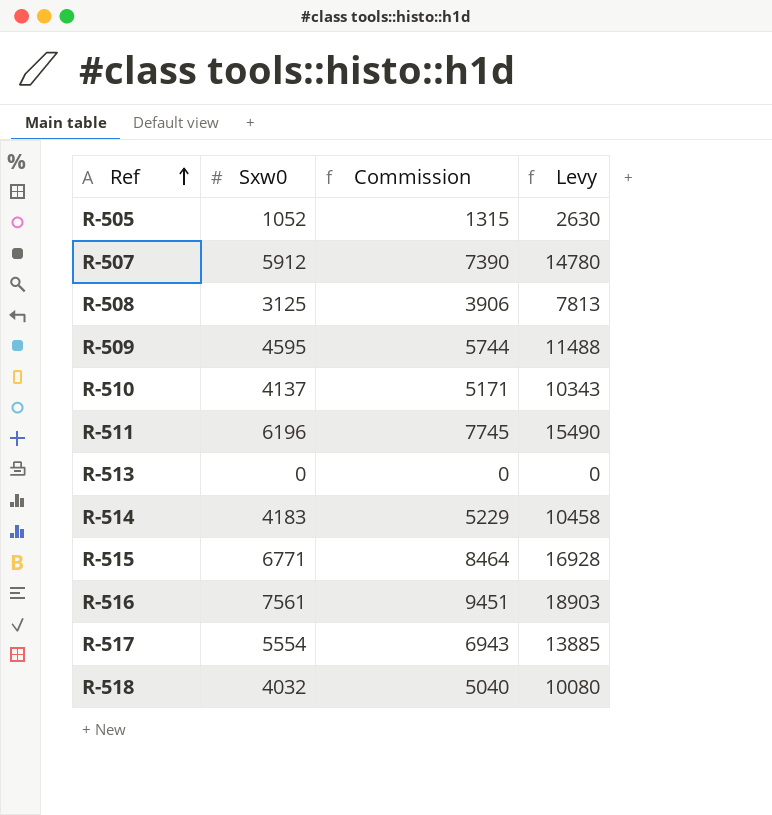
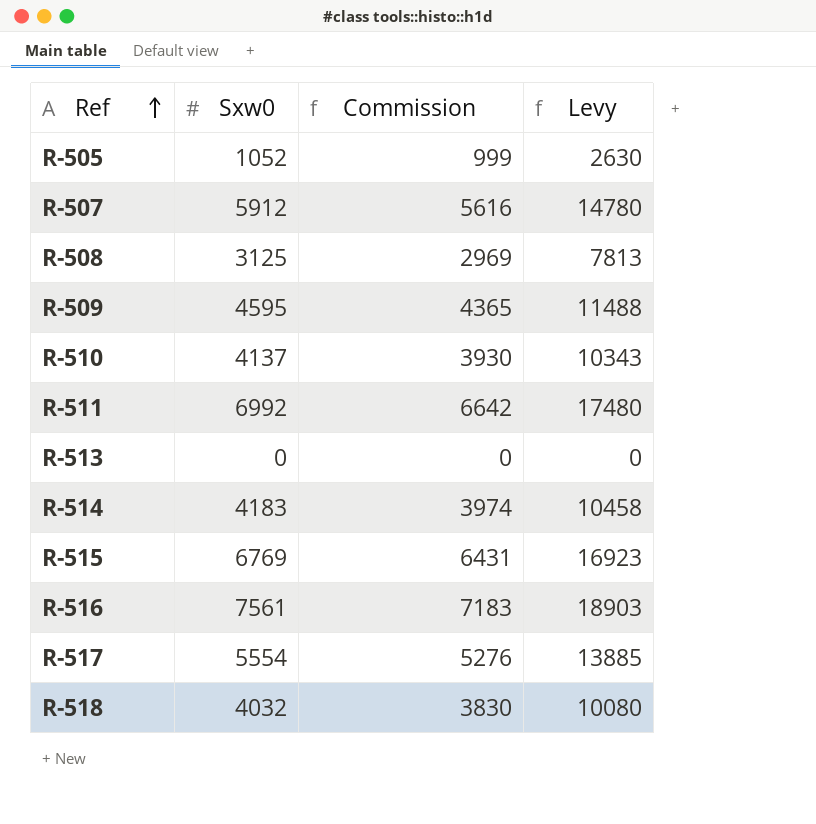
column Commission | formula: [Sxw0] * 1.25 -> [Sxw0] * 0.95
R-511 | Sxw0: 6196 -> 6992
R-511 | Levy: 15490 -> 17480
R-515 | Sxw0: 6771 -> 6769
R-515 | Levy: 16928 -> 16923

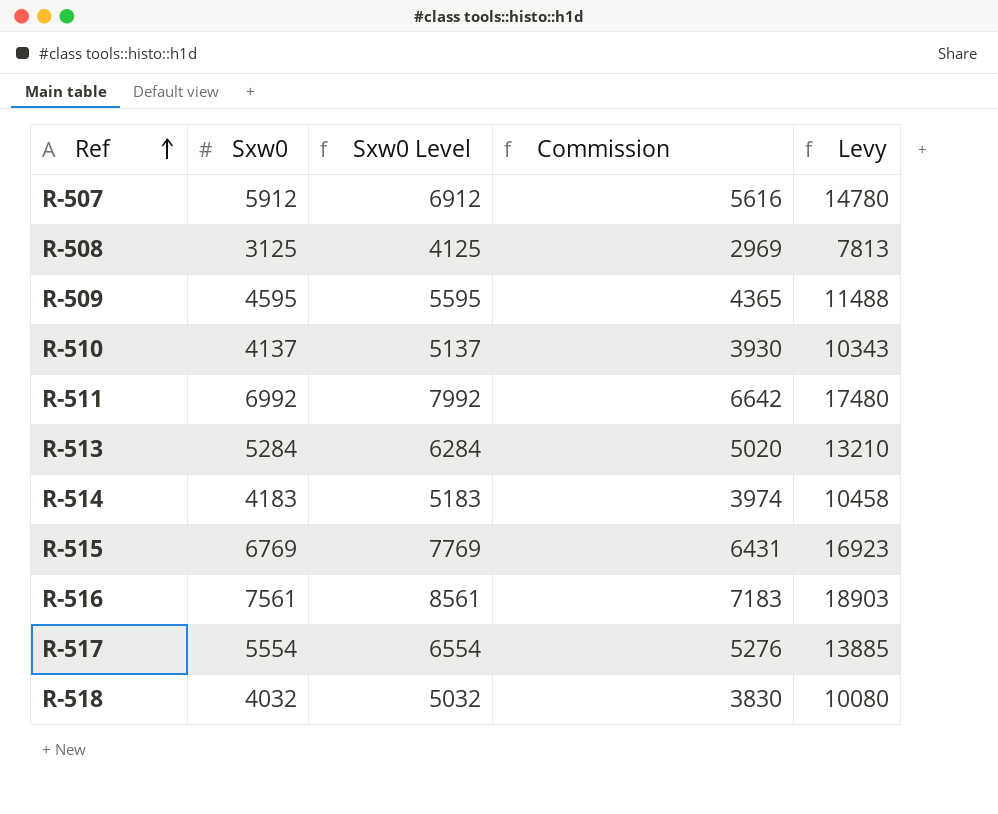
column Sxw0 Level | formula: none -> [Sxw0] + 1000
row R-505: 1052 | 999 | 2630 -> none
R-513 | Sxw0: 0 -> 5284
R-513 | Commission: 0 -> 5020
R-513 | Levy: 0 -> 13210

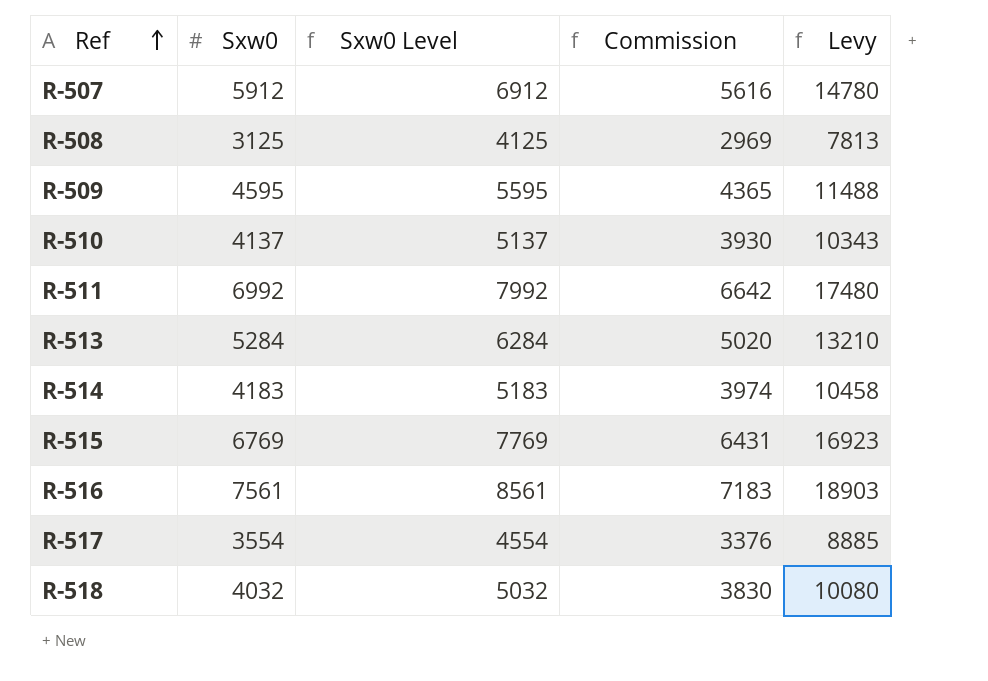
R-517 | Sxw0: 5554 -> 3554
R-517 | Sxw0 Level: 6554 -> 4554
R-517 | Commission: 5276 -> 3376
R-517 | Levy: 13885 -> 8885

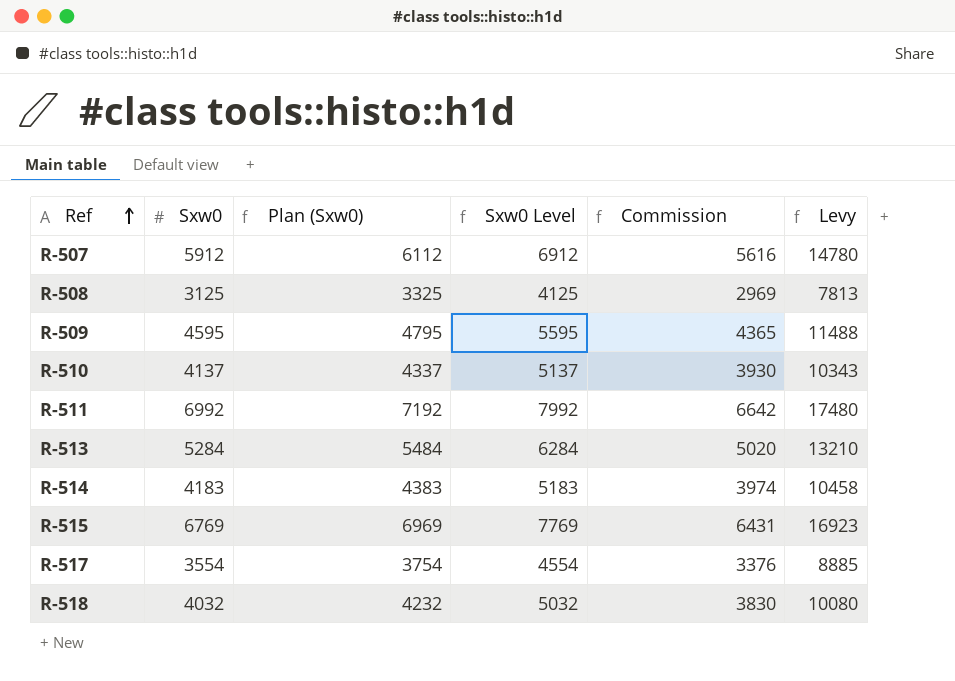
column Plan (Sxw0) | formula: none -> [Sxw0] + 200
row R-516: 7561 | 8561 | 7183 | 18903 -> none

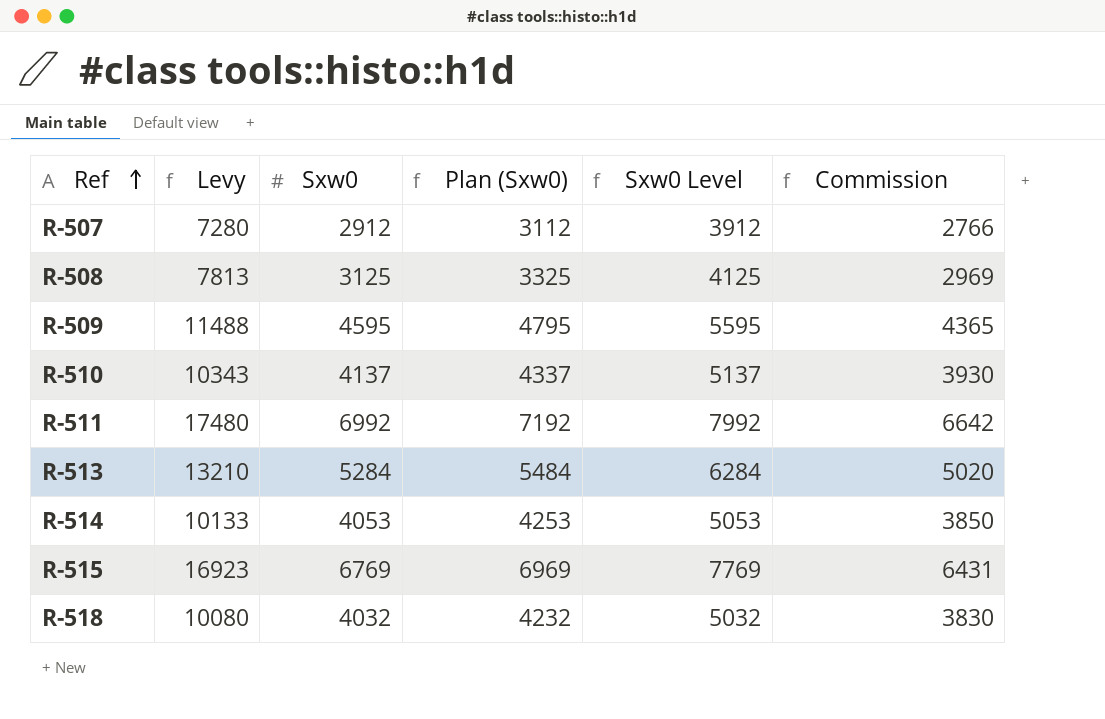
column Levy | position: 6 -> 2
row R-517: 3554 | 3754 | 4554 | 3376 | 8885 -> none
R-507 | Levy: 14780 -> 7280
R-507 | Sxw0: 5912 -> 2912
R-507 | Plan (Sxw0): 6112 -> 3112
R-507 | Sxw0 Level: 6912 -> 3912
R-507 | Commission: 5616 -> 2766
R-514 | Levy: 10458 -> 10133
R-514 | Sxw0: 4183 -> 4053
R-514 | Plan (Sxw0): 4383 -> 4253
R-514 | Sxw0 Level: 5183 -> 5053
R-514 | Commission: 3974 -> 3850

